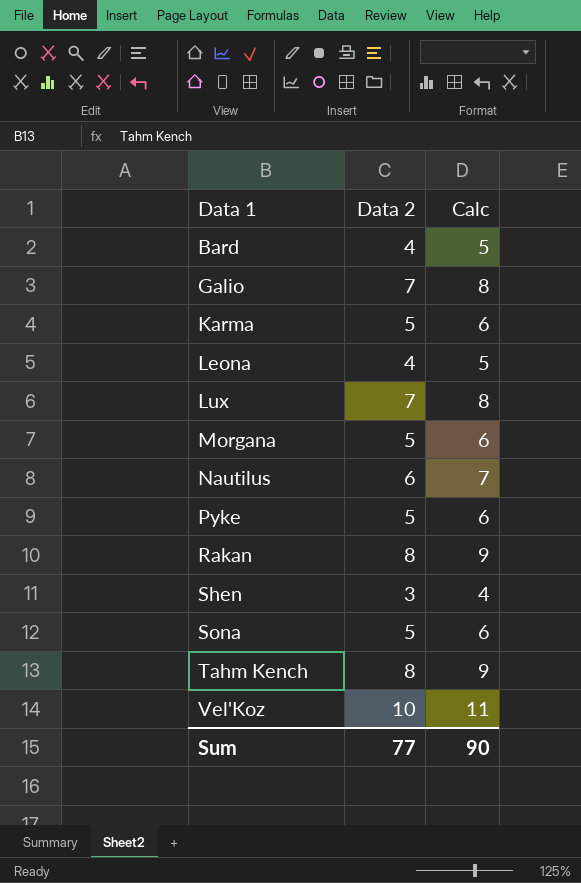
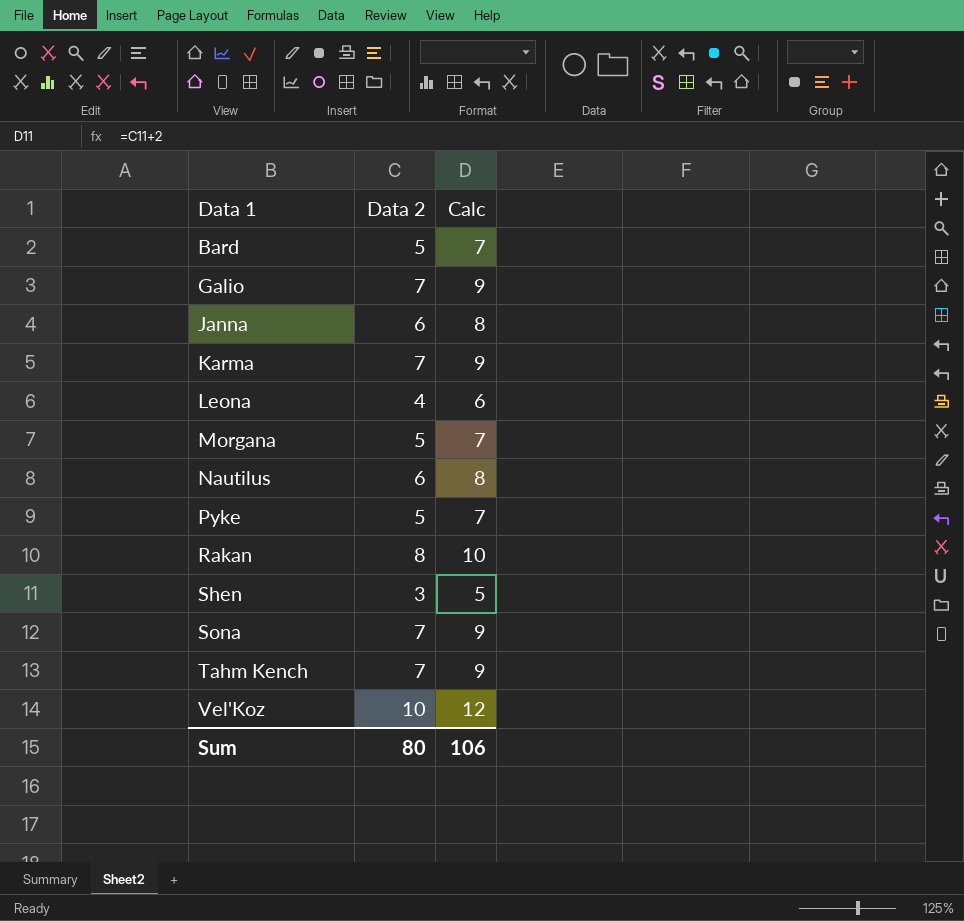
column Calc | formula: [Data 2] + 1 -> [Data 2] + 2
row Lux: 7 | 8 -> none
Bard | Data 2: 4 -> 5
row Janna: none -> 6 | 8
Karma | Data 2: 5 -> 7
Sona | Data 2: 5 -> 7
Tahm Kench | Data 2: 8 -> 7
Sum | Data 2: 77 -> 80
Sum | Calc: 90 -> 106

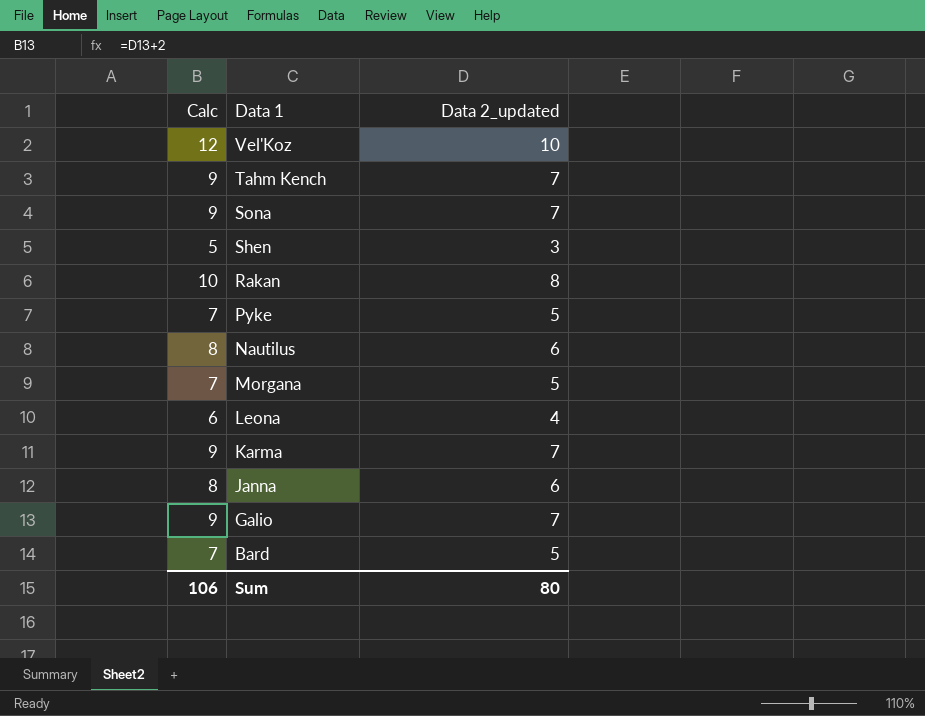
row order: Data 1 ascending -> Data 1 descending
column Calc | position: 3 -> 1
column name: Data 2 -> Data 2_updated

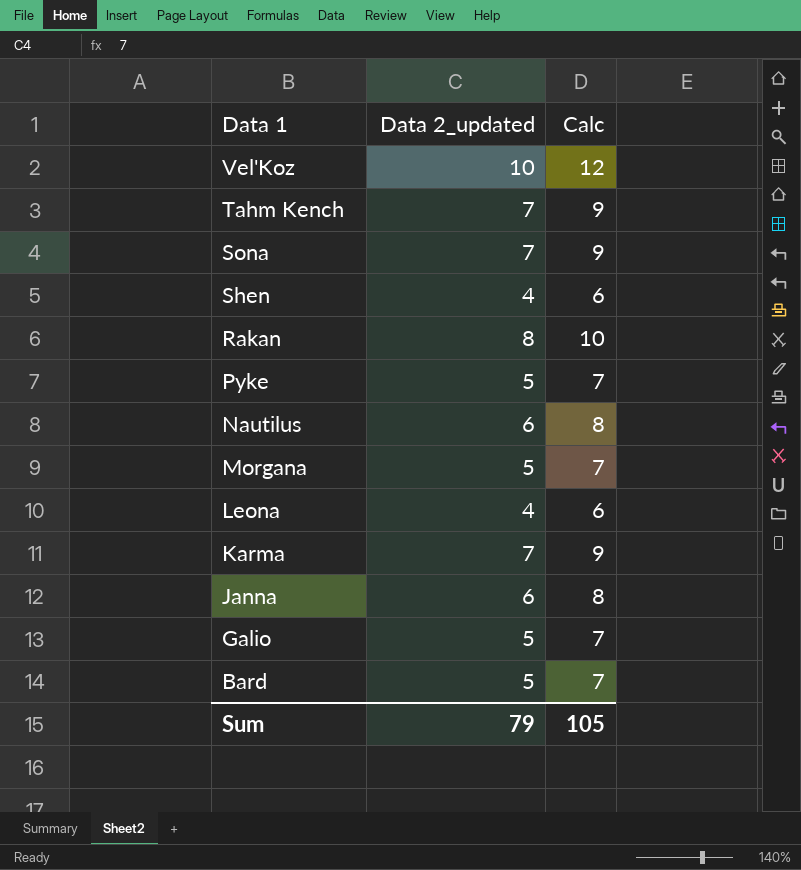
column Calc | position: 1 -> 3
Shen | Data 2_updated: 3 -> 4
Shen | Calc: 5 -> 6
Galio | Data 2_updated: 7 -> 5
Galio | Calc: 9 -> 7
Sum | Data 2_updated: 80 -> 79
Sum | Calc: 106 -> 105

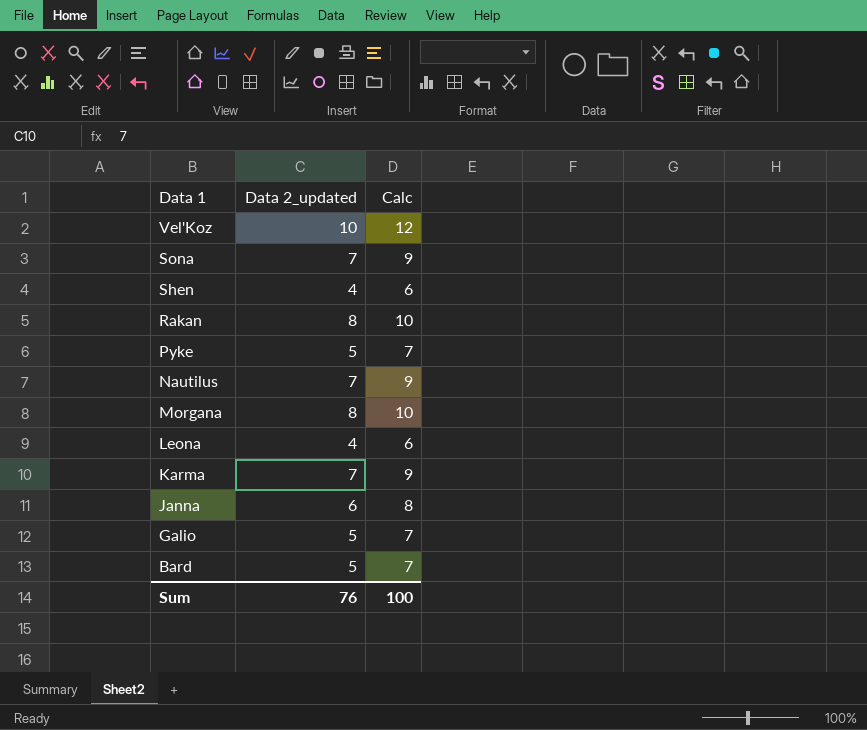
row Tahm Kench: 7 | 9 -> none
Nautilus | Data 2_updated: 6 -> 7
Nautilus | Calc: 8 -> 9
Morgana | Data 2_updated: 5 -> 8
Morgana | Calc: 7 -> 10
Sum | Data 2_updated: 79 -> 76
Sum | Calc: 105 -> 100

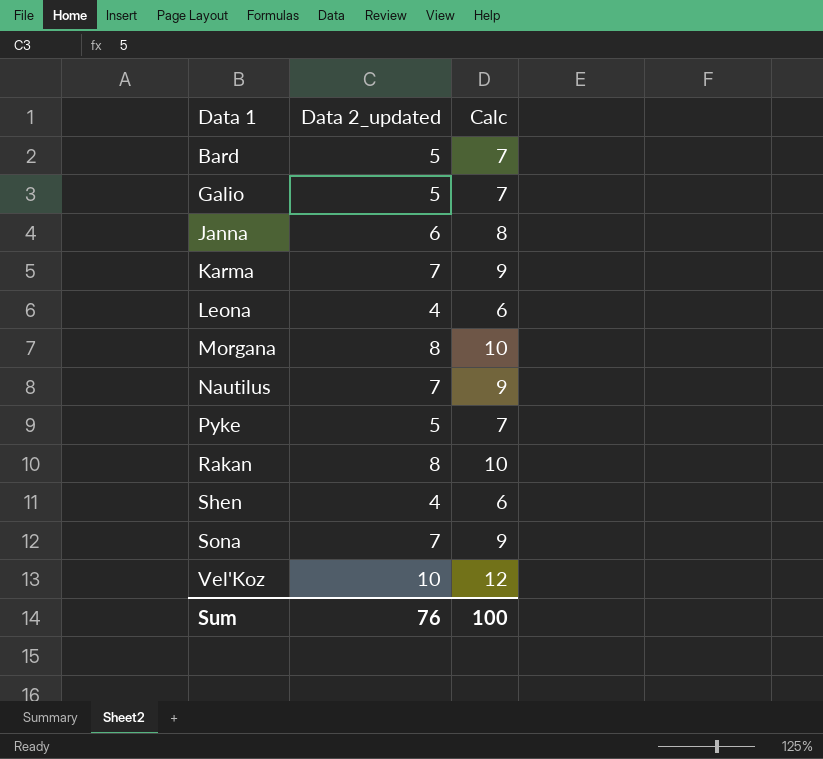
row order: Data 1 descending -> Data 1 ascending

